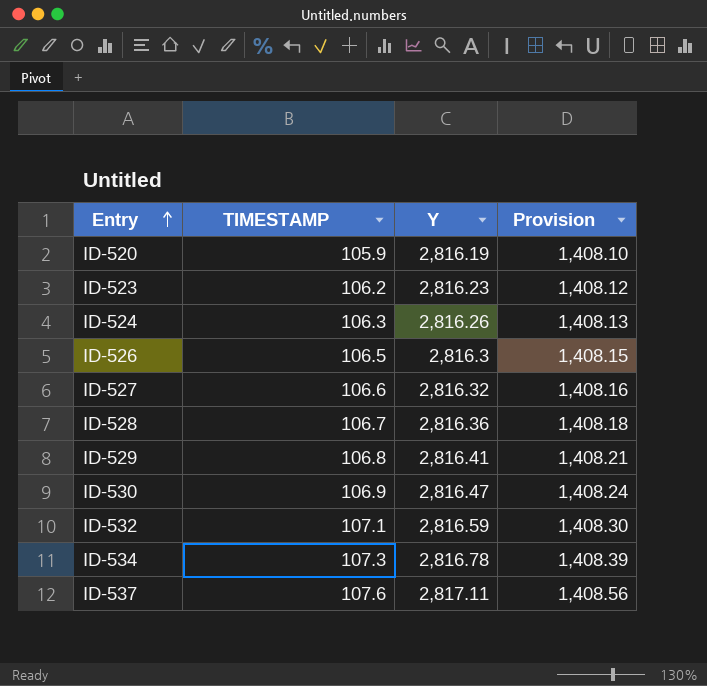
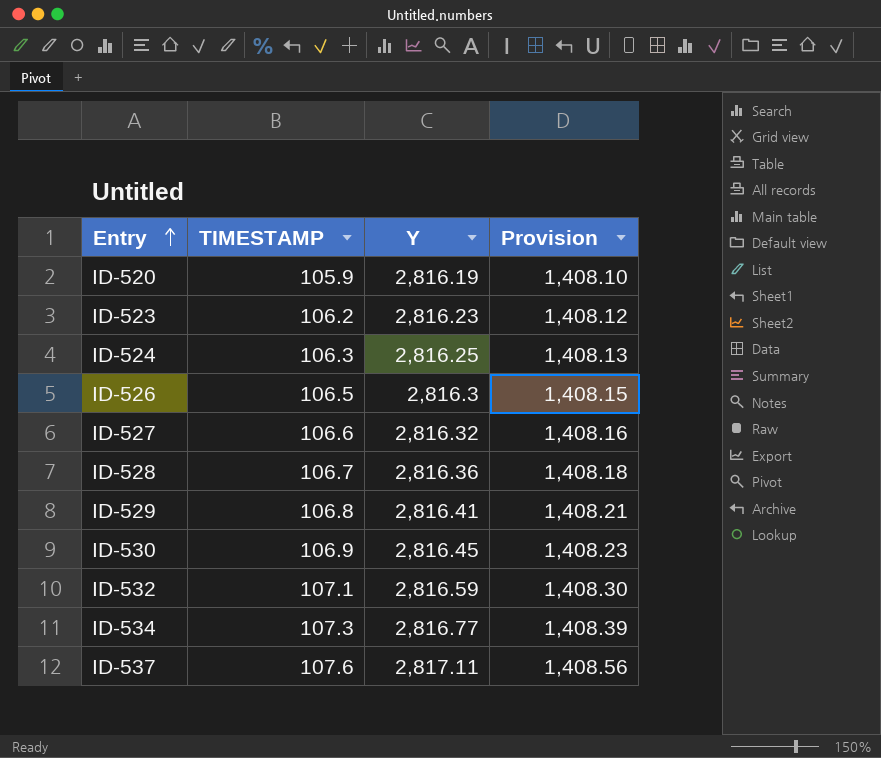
ID-524 | Y: 2,816.26 -> 2,816.25
ID-530 | Y: 2,816.47 -> 2,816.45
ID-530 | Provision: 1,408.24 -> 1,408.23
ID-534 | Y: 2,816.78 -> 2,816.77

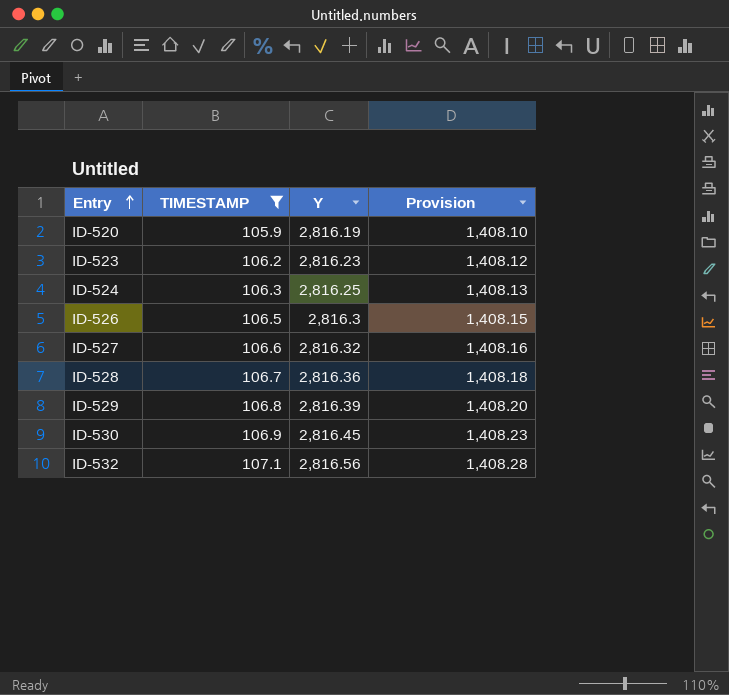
filter: none -> TIMESTAMP <= 107.1
ID-529 | Y: 2,816.41 -> 2,816.39
ID-529 | Provision: 1,408.21 -> 1,408.20
ID-532 | Y: 2,816.59 -> 2,816.56
ID-532 | Provision: 1,408.30 -> 1,408.28

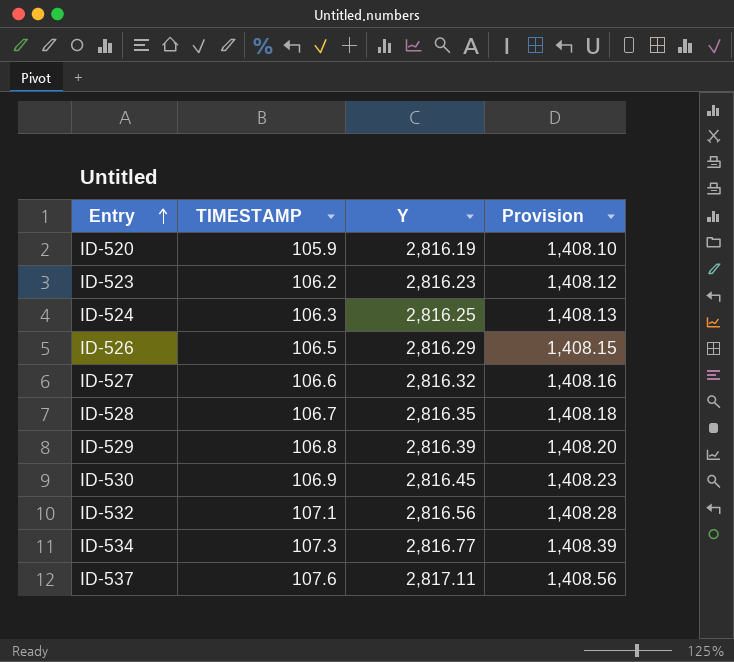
filter: TIMESTAMP <= 107.1 -> none
ID-526 | Y: 2,816.3 -> 2,816.29
ID-528 | Y: 2,816.36 -> 2,816.35

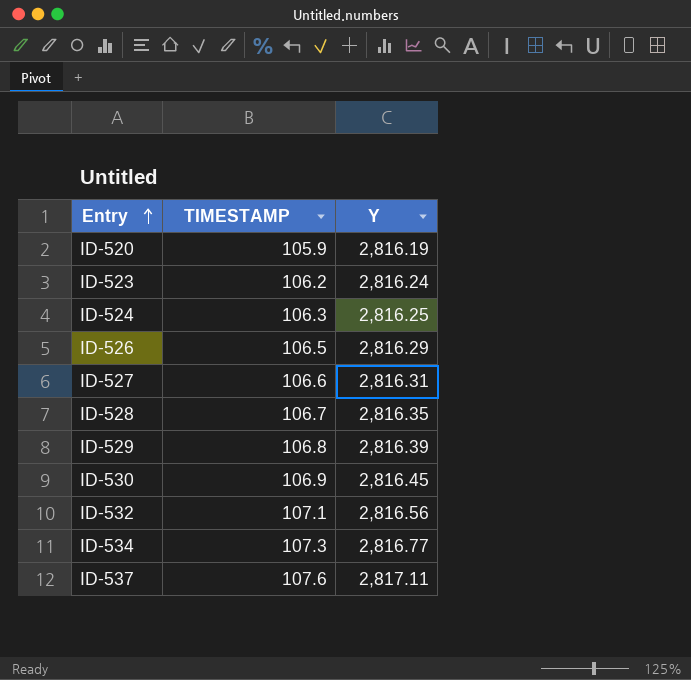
column Provision | formula: [Y] * 0.5 -> none
ID-523 | Y: 2,816.23 -> 2,816.24
ID-527 | Y: 2,816.32 -> 2,816.31

